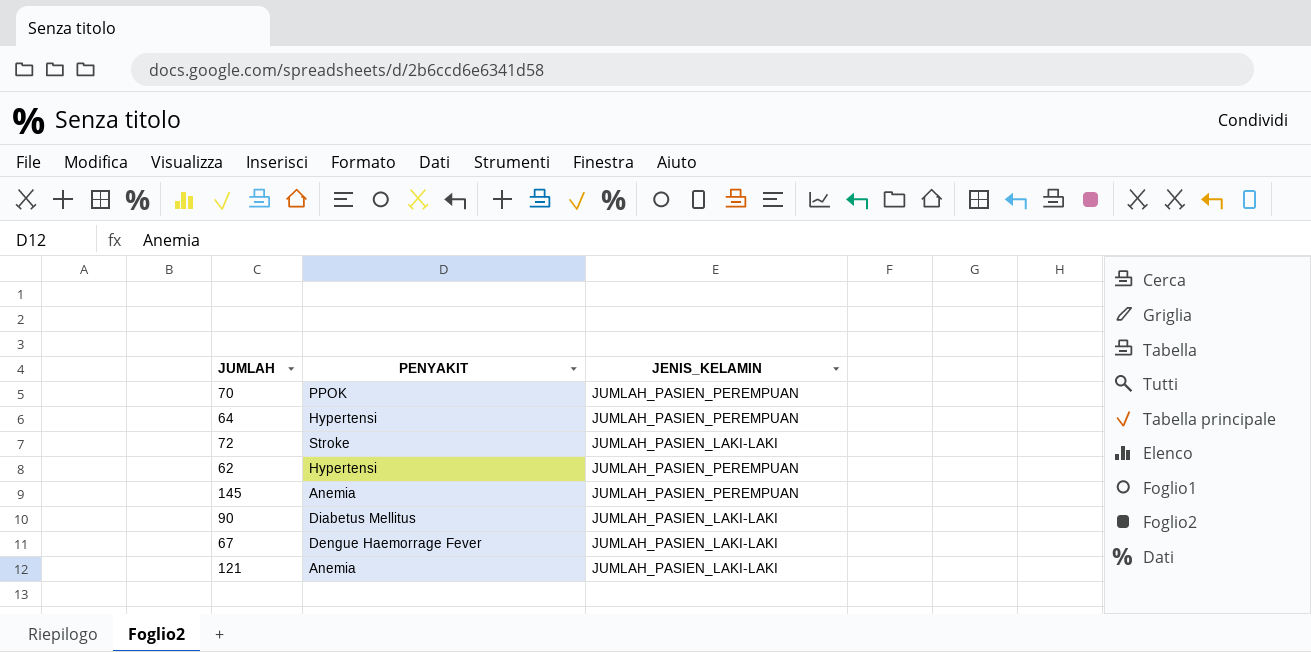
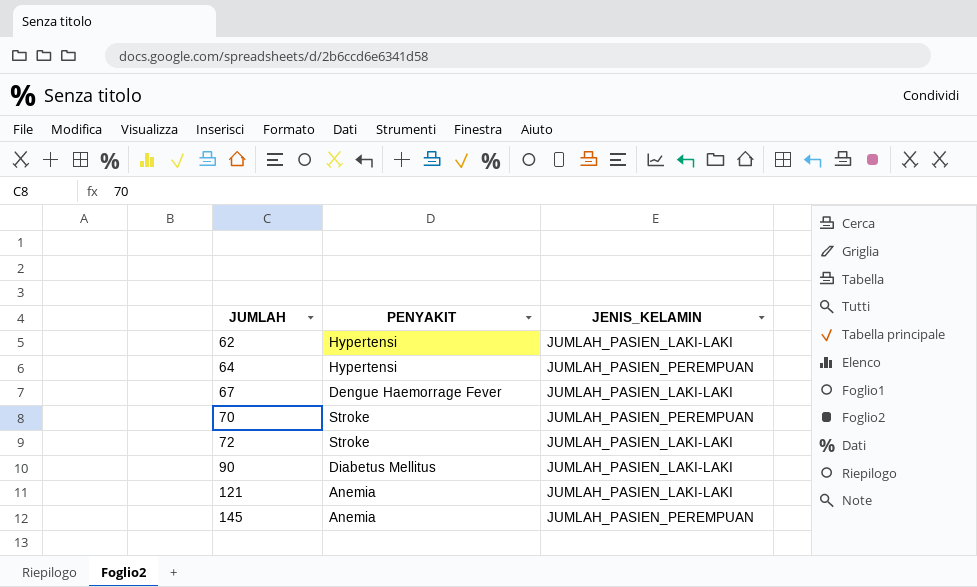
row order: none -> JUMLAH ascending
62 | JENIS_KELAMIN: JUMLAH_PASIEN_PEREMPUAN -> JUMLAH_PASIEN_LAKI-LAKI
70 | PENYAKIT: PPOK -> Stroke

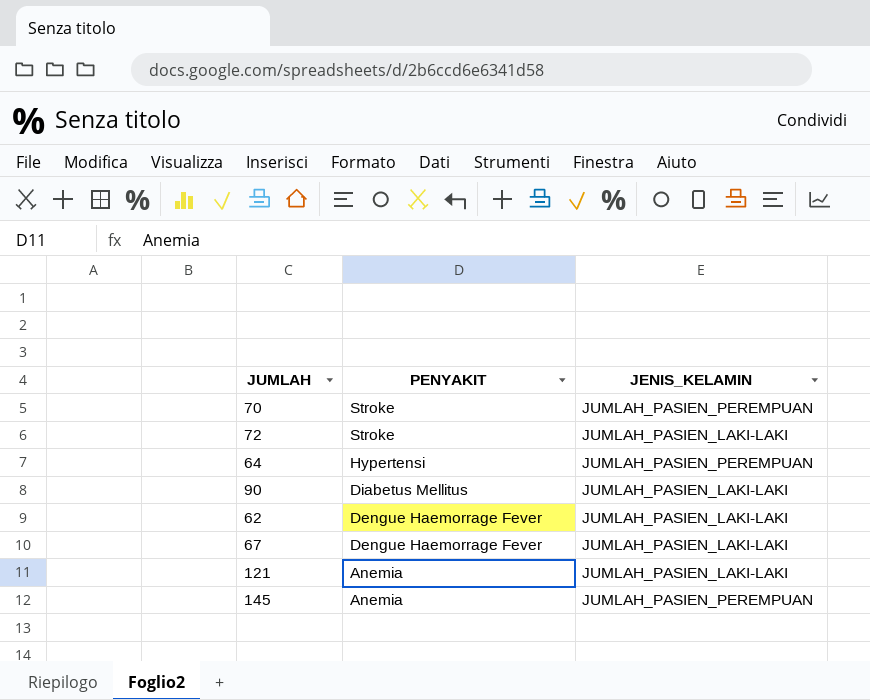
row order: JUMLAH ascending -> PENYAKIT descending
62 | PENYAKIT: Hypertensi -> Dengue Haemorrage Fever

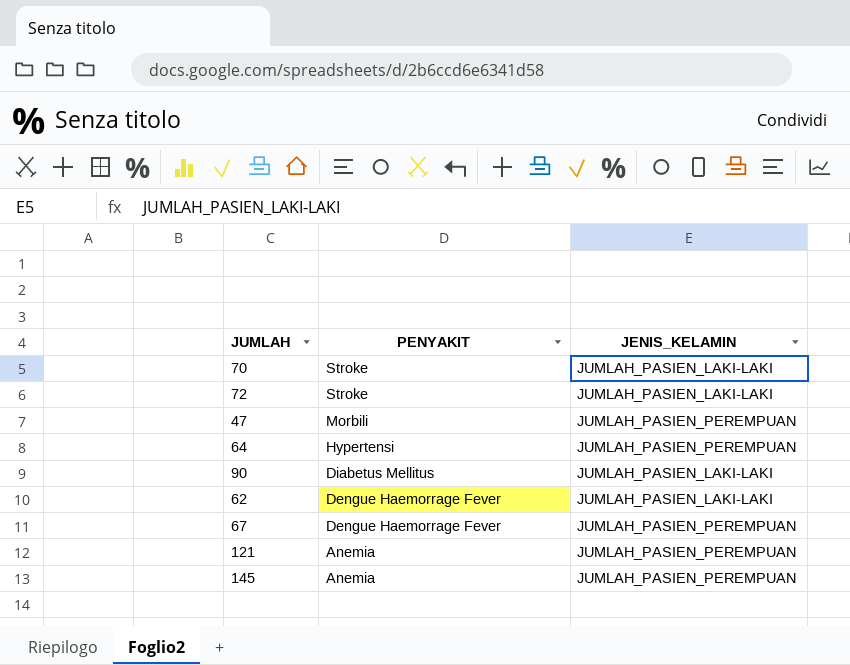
70 | JENIS_KELAMIN: JUMLAH_PASIEN_PEREMPUAN -> JUMLAH_PASIEN_LAKI-LAKI
row 47: none -> Morbili | JUMLAH_PASIEN_PEREMPUAN
67 | JENIS_KELAMIN: JUMLAH_PASIEN_LAKI-LAKI -> JUMLAH_PASIEN_PEREMPUAN
121 | JENIS_KELAMIN: JUMLAH_PASIEN_LAKI-LAKI -> JUMLAH_PASIEN_PEREMPUAN

